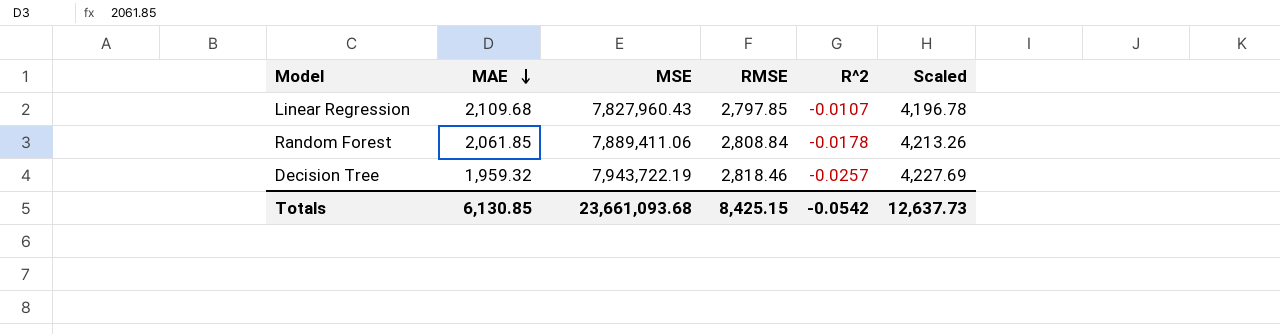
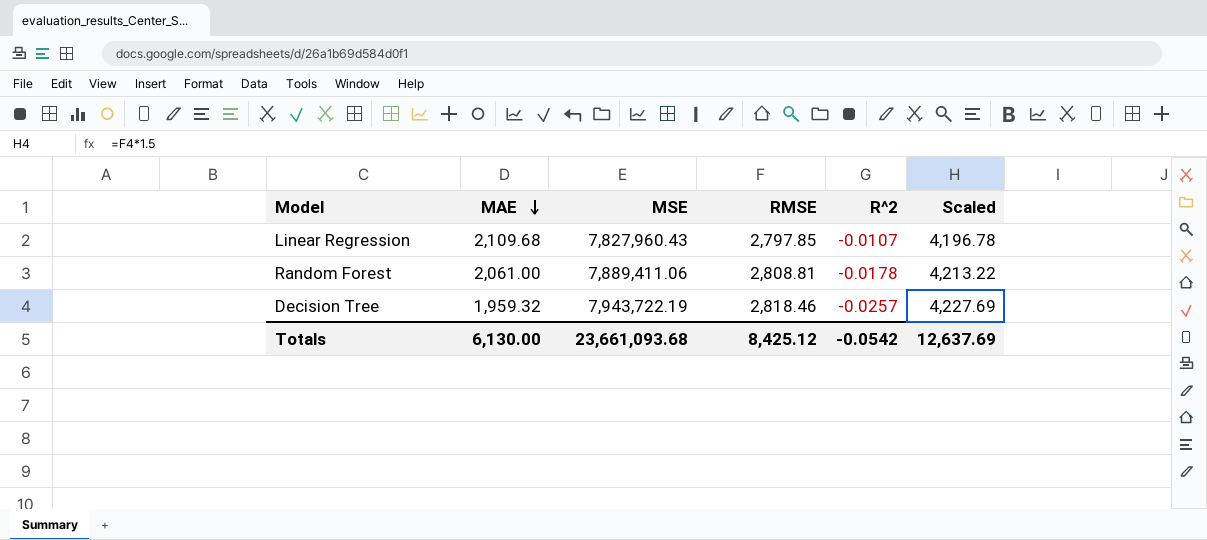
Random Forest | MAE: 2,061.85 -> 2,061.00
Random Forest | RMSE: 2,808.84 -> 2,808.81
Random Forest | Scaled: 4,213.26 -> 4,213.22
Totals | MAE: 6,130.85 -> 6,130.00
Totals | RMSE: 8,425.15 -> 8,425.12
Totals | Scaled: 12,637.73 -> 12,637.69

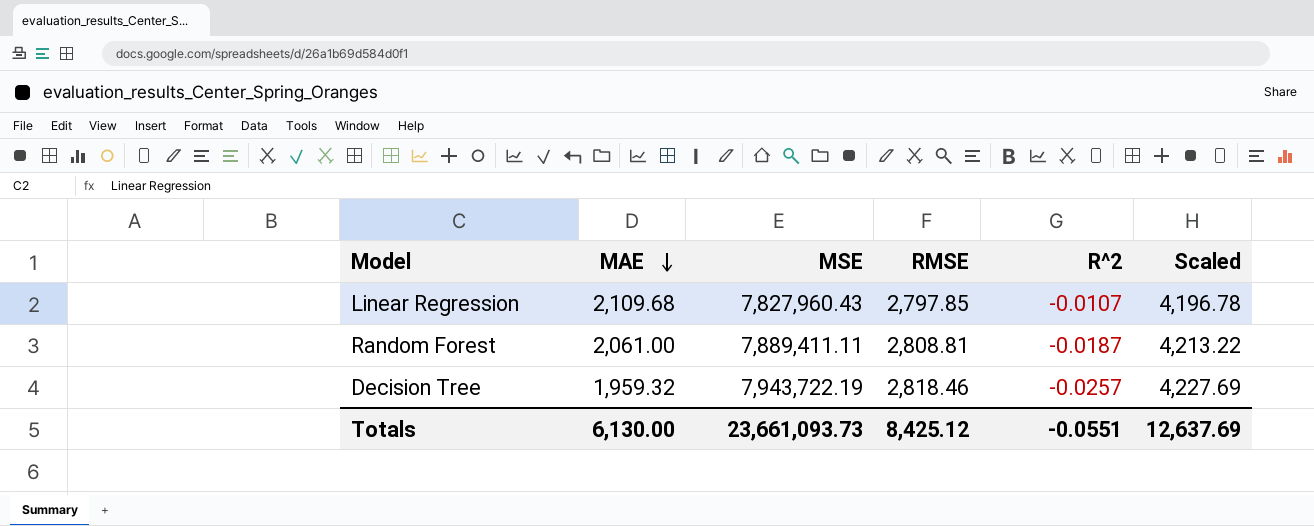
Random Forest | MSE: 7,889,411.06 -> 7,889,411.11
Random Forest | R^2: -0.0178 -> -0.0187
Totals | MSE: 23,661,093.68 -> 23,661,093.73
Totals | R^2: -0.0542 -> -0.0551

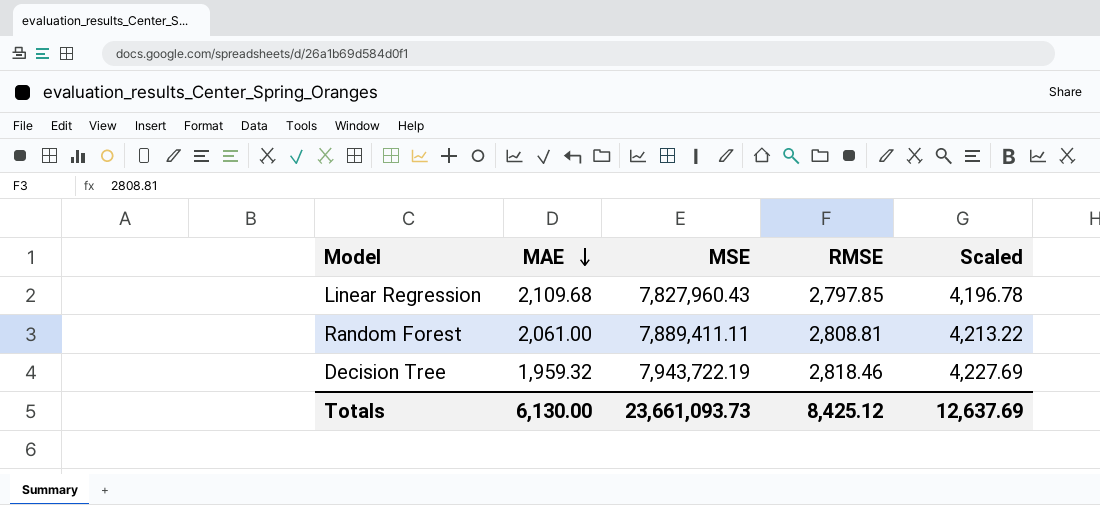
column R^2 | position: 5 -> none

